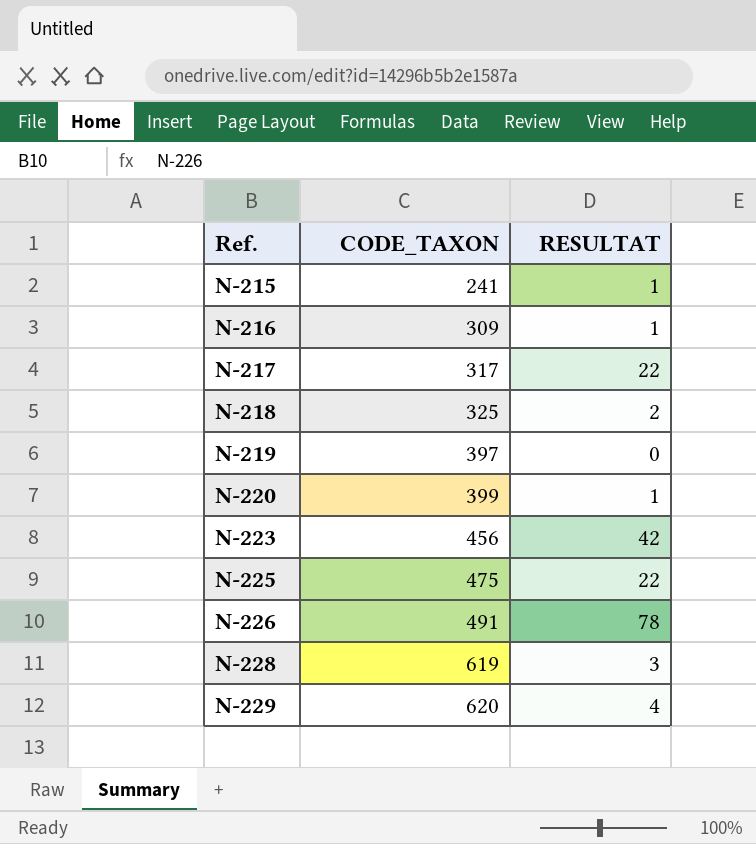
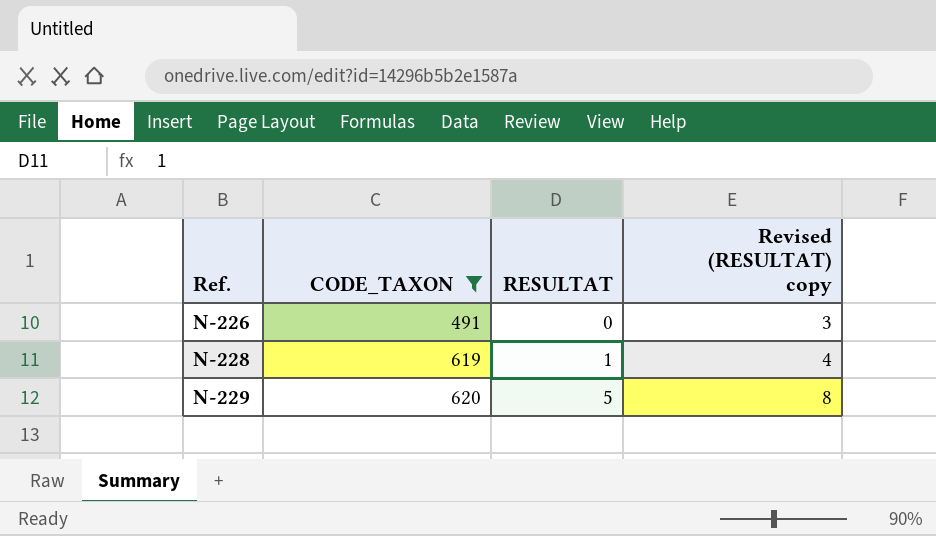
filter: none -> CODE_TAXON >= 491
column Revised (RESULTAT) copy | formula: none -> [RESULTAT] + 3
N-226 | RESULTAT: 78 -> 0
N-228 | RESULTAT: 3 -> 1
N-229 | RESULTAT: 4 -> 5

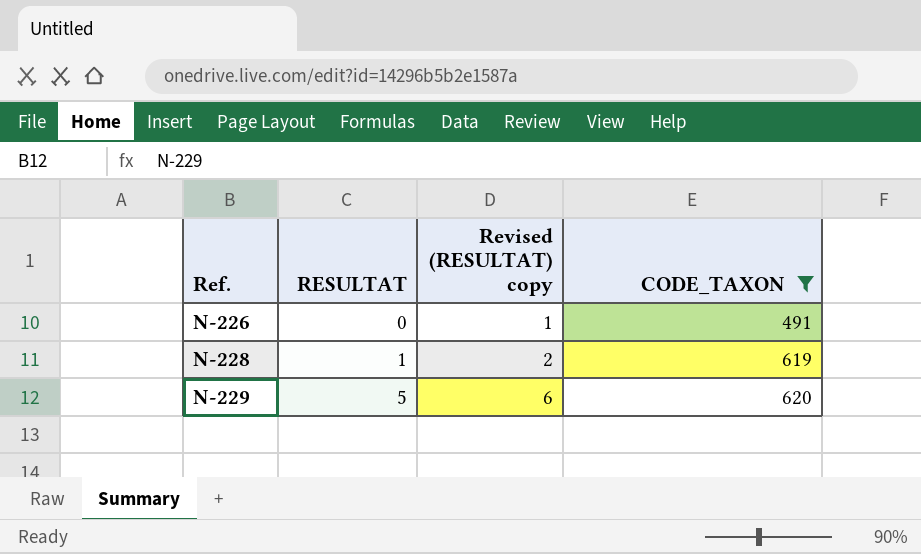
column Revised (RESULTAT) copy | formula: [RESULTAT] + 3 -> [RESULTAT] + 1
column CODE_TAXON | position: 2 -> 4

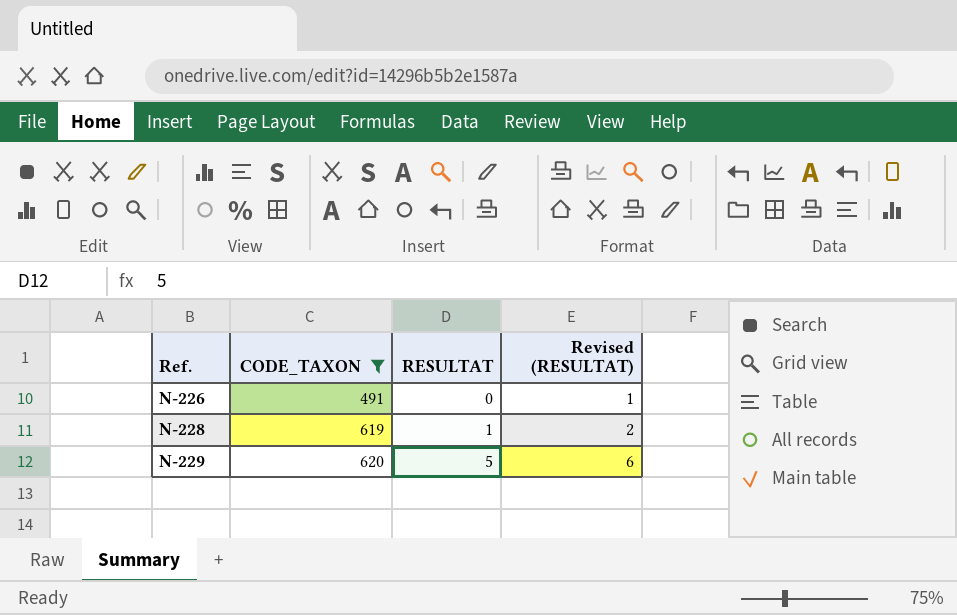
column CODE_TAXON | position: 4 -> 2
column name: Revised (RESULTAT) copy -> Revised (RESULTAT)

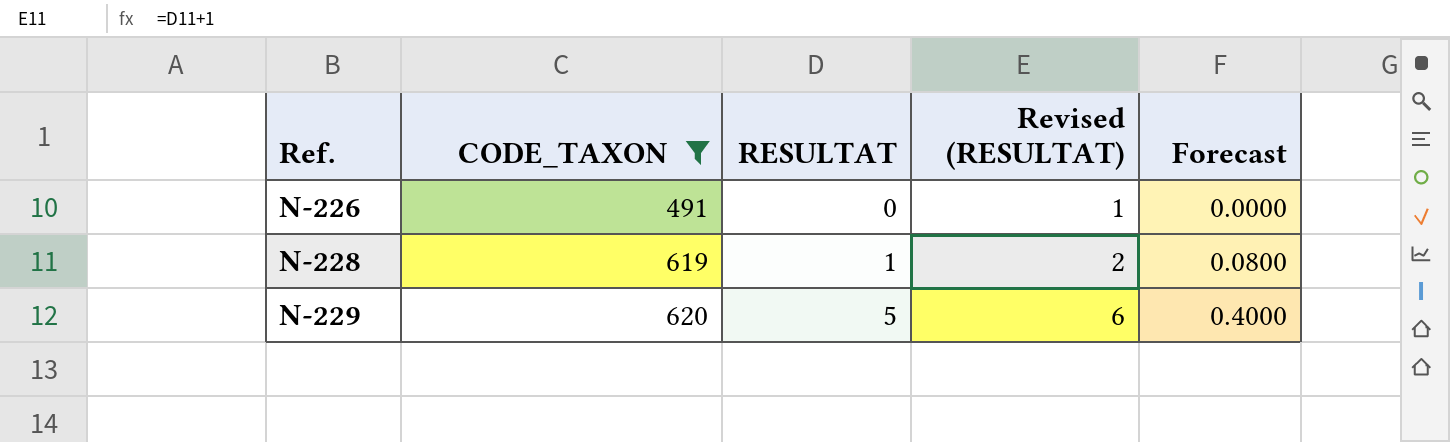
column Forecast | formula: none -> [RESULTAT] * 0.08

